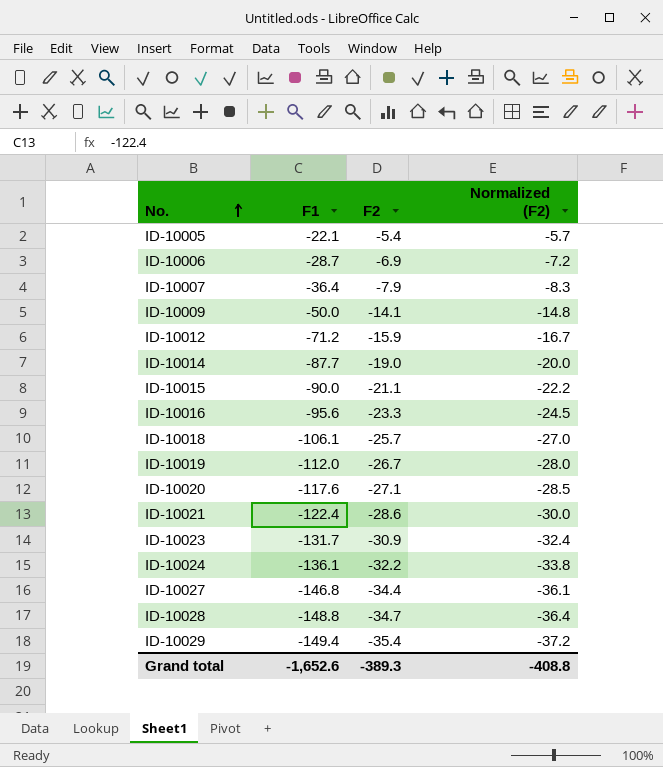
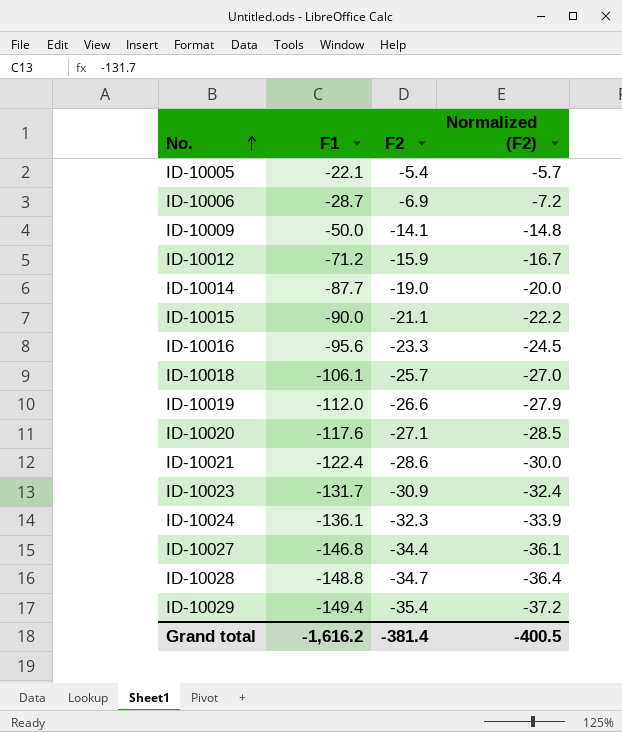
row ID-10007: -36.4 | -7.9 | -8.3 -> none
ID-10019 | F2: -26.7 -> -26.6
ID-10019 | Normalized (F2): -28.0 -> -27.9
ID-10024 | F2: -32.2 -> -32.3
ID-10024 | Normalized (F2): -33.8 -> -33.9
Grand total | F1: -1,652.6 -> -1,616.2
Grand total | F2: -389.3 -> -381.4
Grand total | Normalized (F2): -408.8 -> -400.5

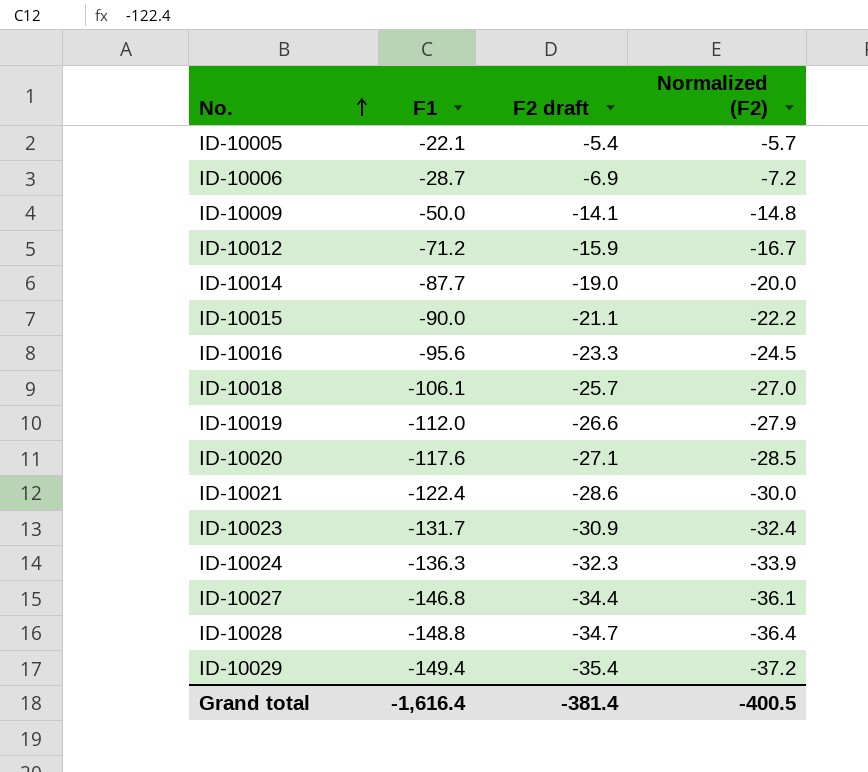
column name: F2 -> F2 draft
ID-10024 | F1: -136.1 -> -136.3
Grand total | F1: -1,616.2 -> -1,616.4

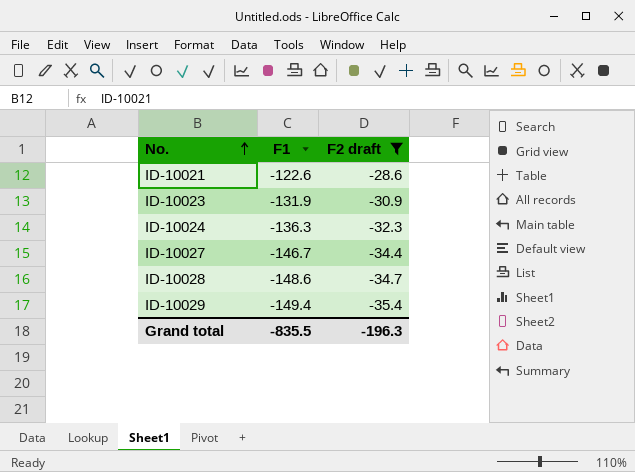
filter: none -> F2 draft <= -28.6
column Normalized (F2) | formula: [F2 draft] * 1.05 -> none
ID-10021 | F1: -122.4 -> -122.6
ID-10023 | F1: -131.7 -> -131.9
ID-10027 | F1: -146.8 -> -146.7
ID-10028 | F1: -148.8 -> -148.6
Grand total | F1: -1,616.4 -> -835.5
Grand total | F2 draft: -381.4 -> -196.3

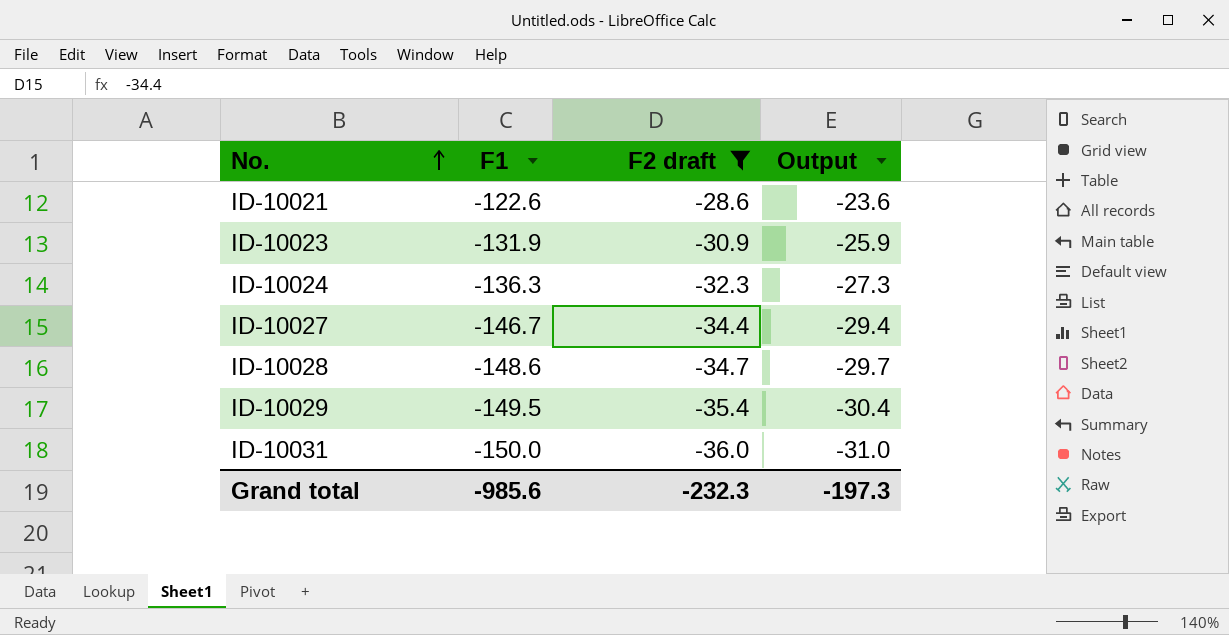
column Output | formula: none -> [F2 draft] + 5
ID-10029 | F1: -149.4 -> -149.5
row ID-10031: none -> -150.0 | -36.0 | -31.0
Grand total | F1: -835.5 -> -985.6
Grand total | F2 draft: -196.3 -> -232.3

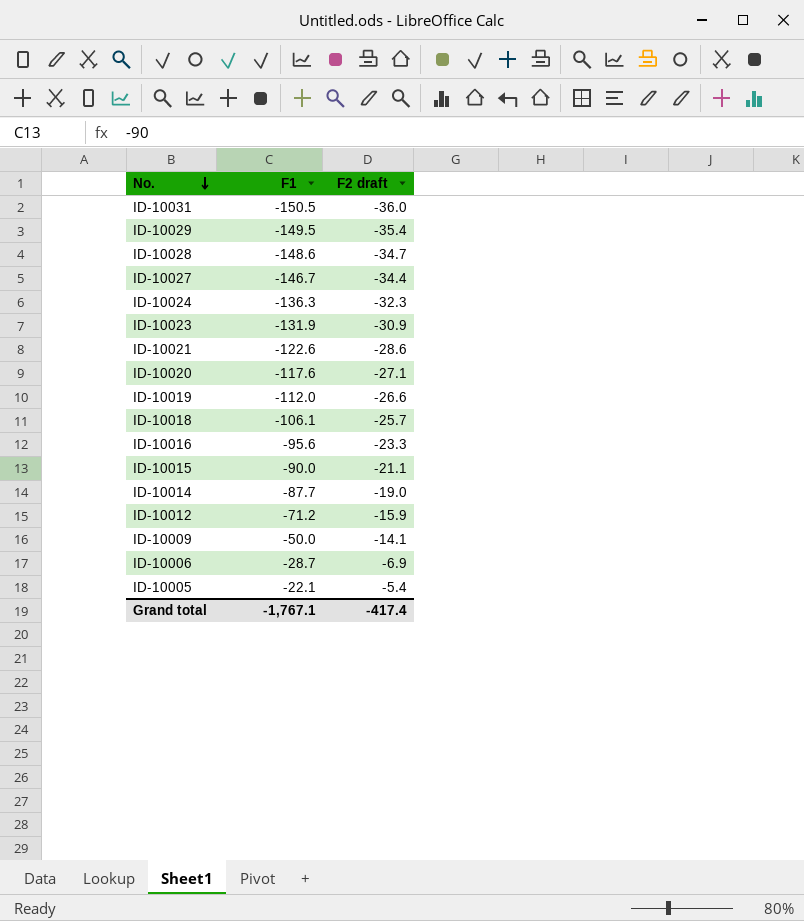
filter: F2 draft <= -28.6 -> none
row order: No. ascending -> No. descending
column Output | formula: [F2 draft] + 5 -> none
ID-10031 | F1: -150.0 -> -150.5
Grand total | F1: -985.6 -> -1,767.1
Grand total | F2 draft: -232.3 -> -417.4

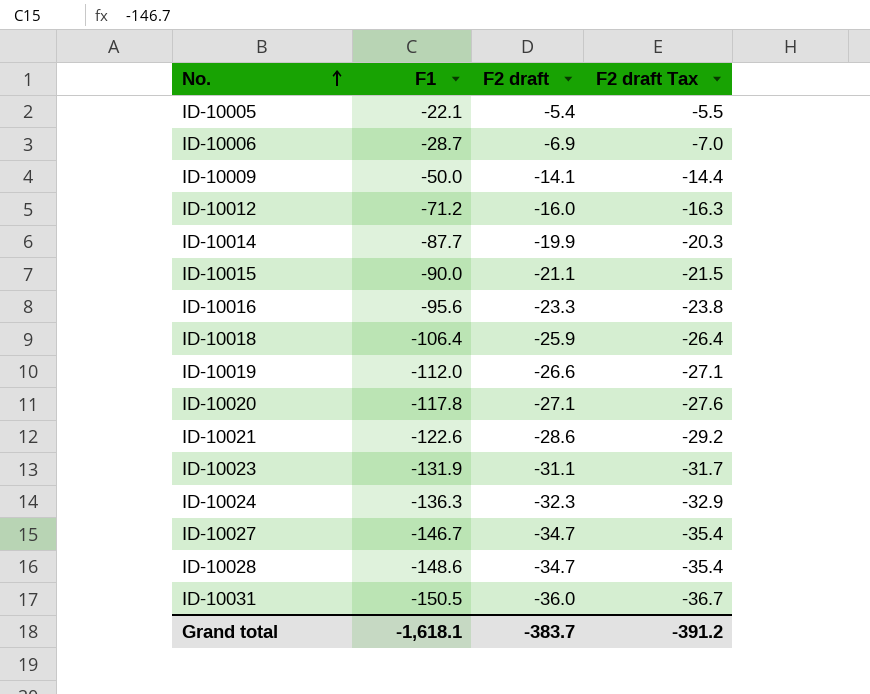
row order: No. descending -> No. ascending
column F2 draft Tax | formula: none -> [F2 draft] * 1.02
row ID-10029: -149.5 | -35.4 -> none
ID-10012 | F2 draft: -15.9 -> -16.0
ID-10014 | F2 draft: -19.0 -> -19.9
ID-10018 | F1: -106.1 -> -106.4
ID-10018 | F2 draft: -25.7 -> -25.9
ID-10020 | F1: -117.6 -> -117.8
ID-10023 | F2 draft: -30.9 -> -31.1
ID-10027 | F2 draft: -34.4 -> -34.7
Grand total | F1: -1,767.1 -> -1,618.1
Grand total | F2 draft: -417.4 -> -383.7

